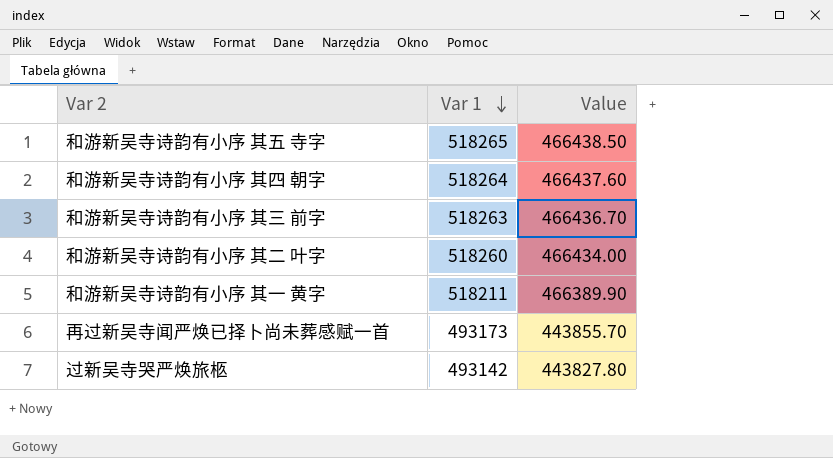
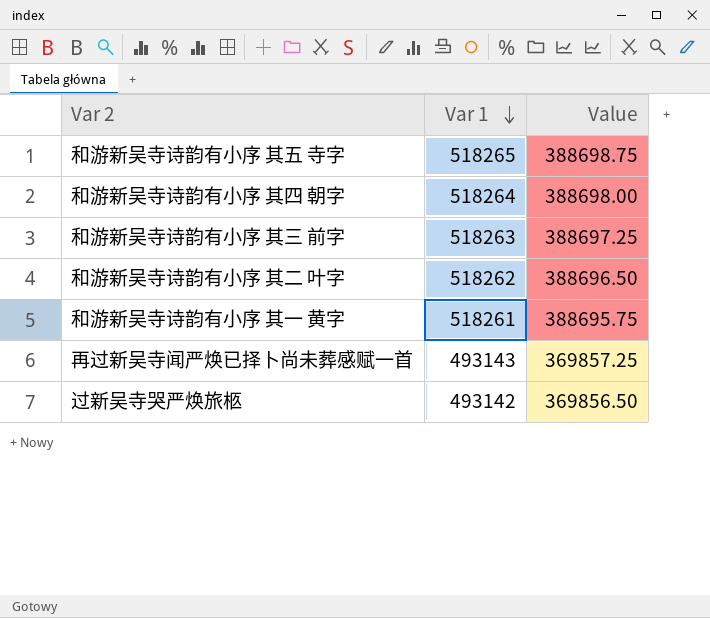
column Value | formula: [Var 1] * 0.9 -> [Var 1] * 0.75
和游新吴寺诗韵有小序 其二 叶字 | Var 1: 518260 -> 518262
和游新吴寺诗韵有小序 其一 黄字 | Var 1: 518211 -> 518261
再过新吴寺闻严焕已择卜尚未葬感赋一首 | Var 1: 493173 -> 493143

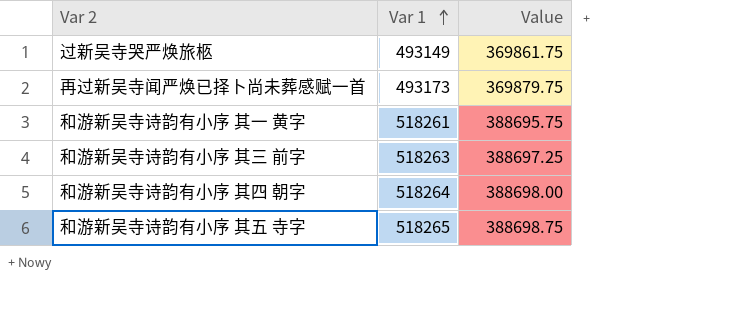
row order: Var 1 descending -> Var 1 ascending
row 和游新吴寺诗韵有小序 其二 叶字: 518262 | 388696.50 -> none
过新吴寺哭严焕旅柩 | Var 1: 493142 -> 493149
过新吴寺哭严焕旅柩 | Value: 369856.50 -> 369861.75
再过新吴寺闻严焕已择卜尚未葬感赋一首 | Var 1: 493143 -> 493173
再过新吴寺闻严焕已择卜尚未葬感赋一首 | Value: 369857.25 -> 369879.75

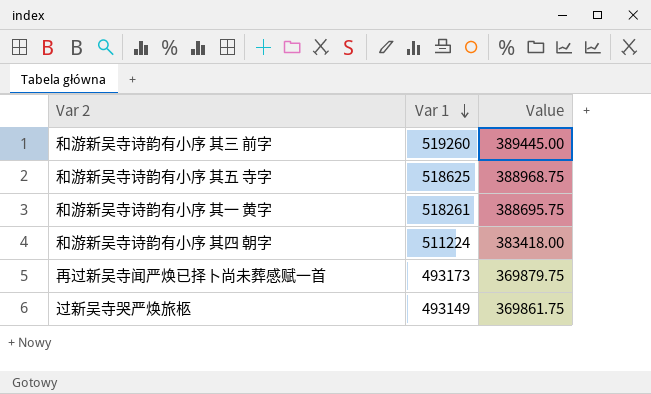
row order: Var 1 ascending -> Var 1 descending
和游新吴寺诗韵有小序 其三 前字 | Var 1: 518263 -> 519260
和游新吴寺诗韵有小序 其三 前字 | Value: 388697.25 -> 389445.00
和游新吴寺诗韵有小序 其五 寺字 | Var 1: 518265 -> 518625
和游新吴寺诗韵有小序 其五 寺字 | Value: 388698.75 -> 388968.75
和游新吴寺诗韵有小序 其四 朝字 | Var 1: 518264 -> 511224
和游新吴寺诗韵有小序 其四 朝字 | Value: 388698.00 -> 383418.00

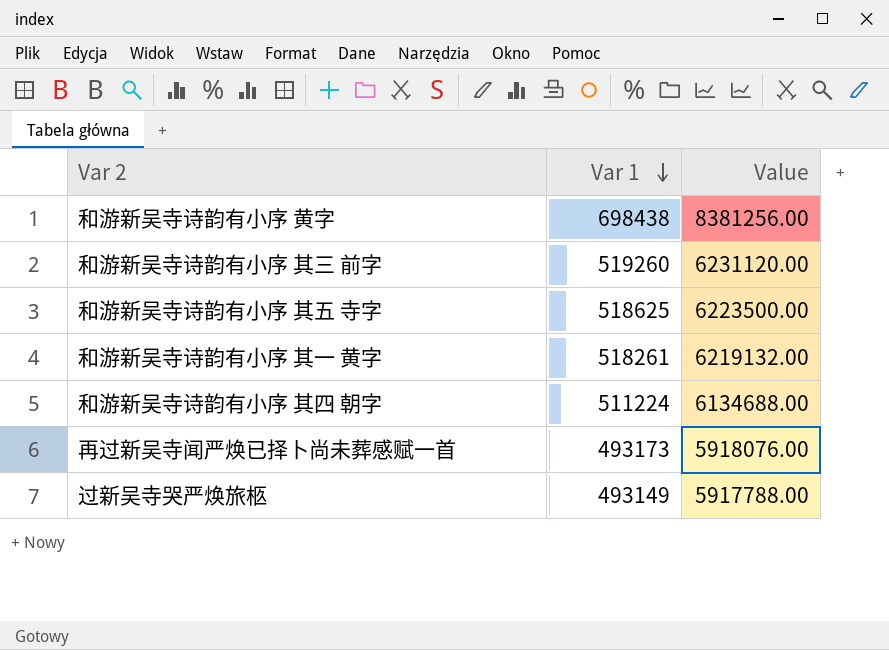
column Value | formula: [Var 1] * 0.75 -> [Var 1] * 12
row 和游新吴寺诗韵有小序 黄字: none -> 698438 | 8381256.00

